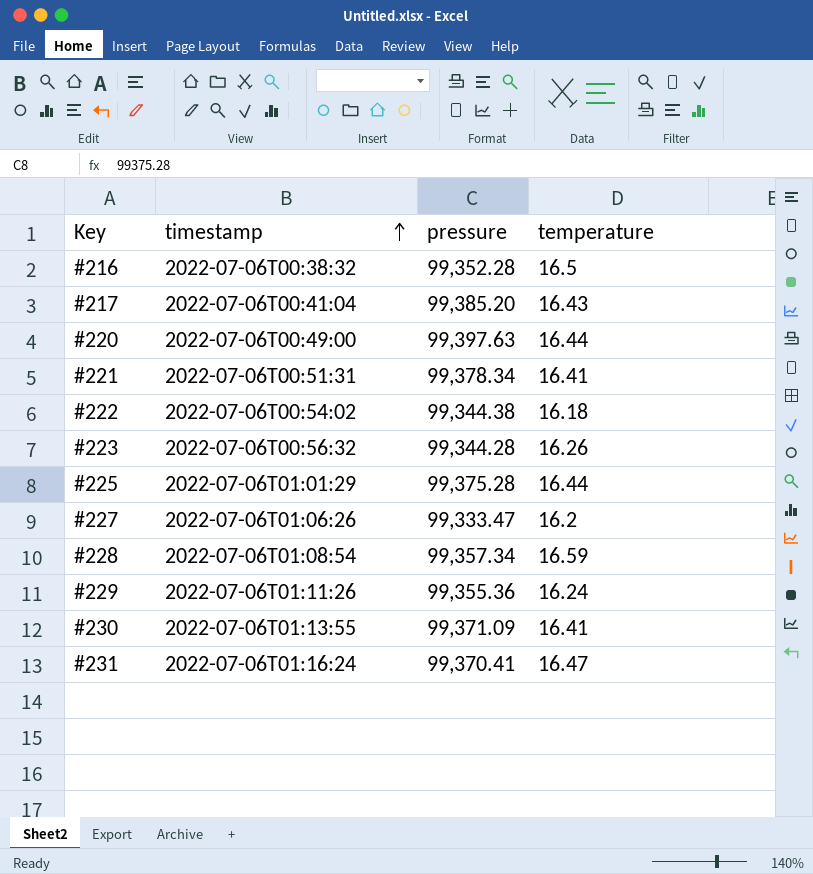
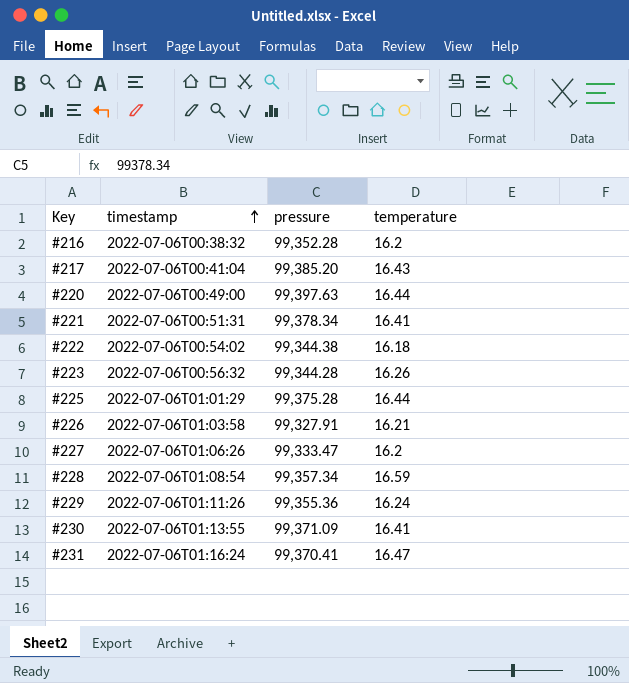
#216 | temperature: 16.5 -> 16.2
row #226: none -> 2022-07-06T01:03:58 | 99,327.91 | 16.21

